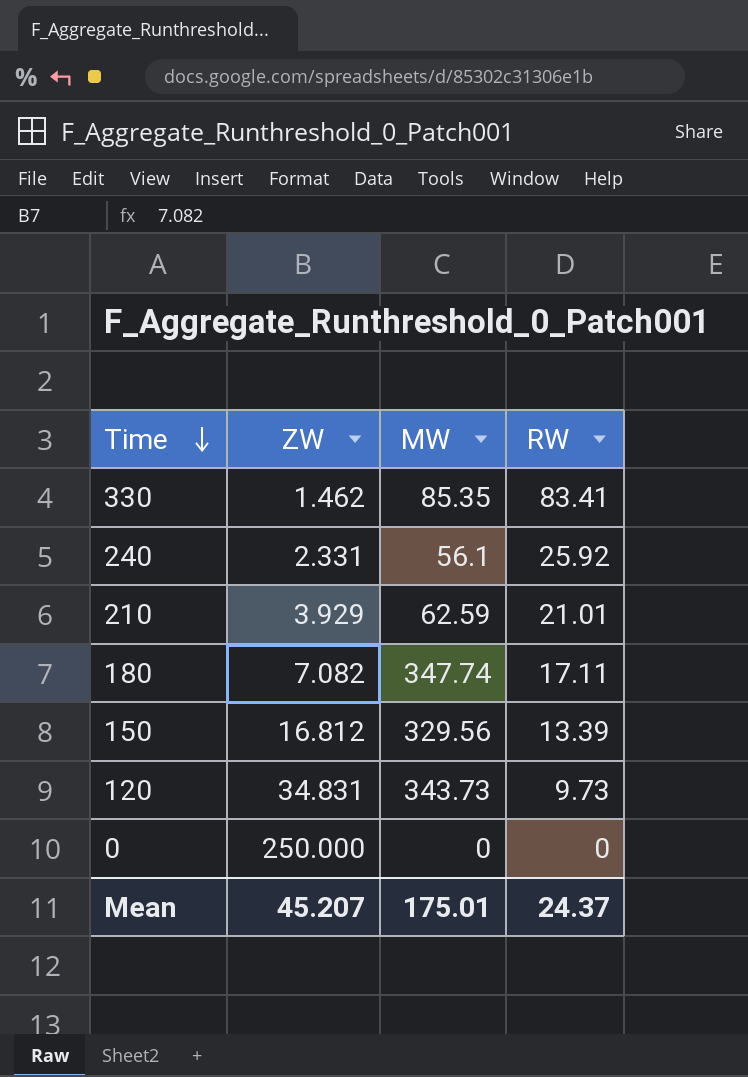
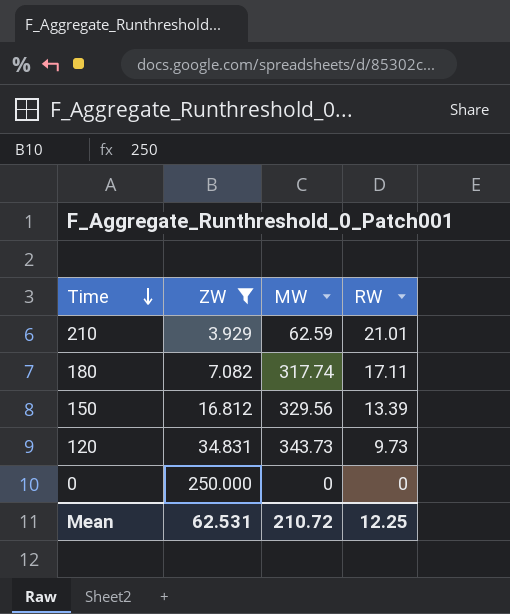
filter: none -> ZW >= 3.929
180 | MW: 347.74 -> 317.74
Mean | ZW: 45.207 -> 62.531
Mean | MW: 175.01 -> 210.72
Mean | RW: 24.37 -> 12.25

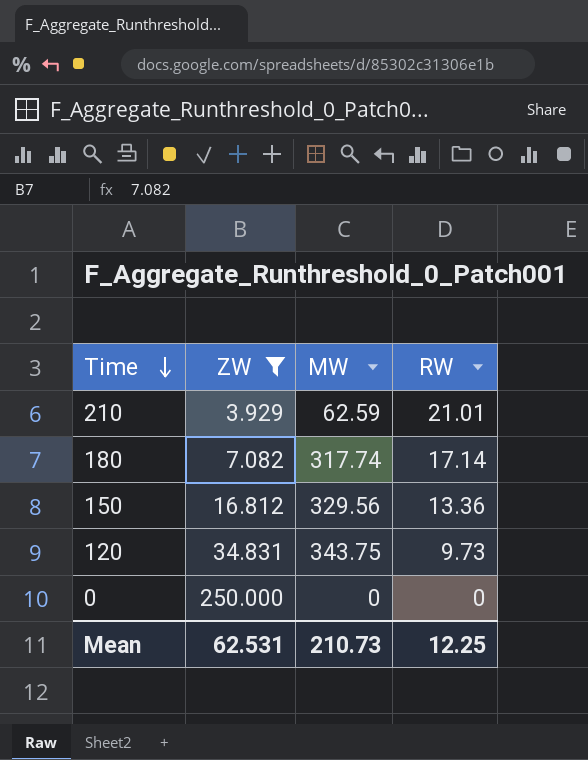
180 | RW: 17.11 -> 17.14
150 | RW: 13.39 -> 13.36
120 | MW: 343.73 -> 343.75
Mean | MW: 210.72 -> 210.73

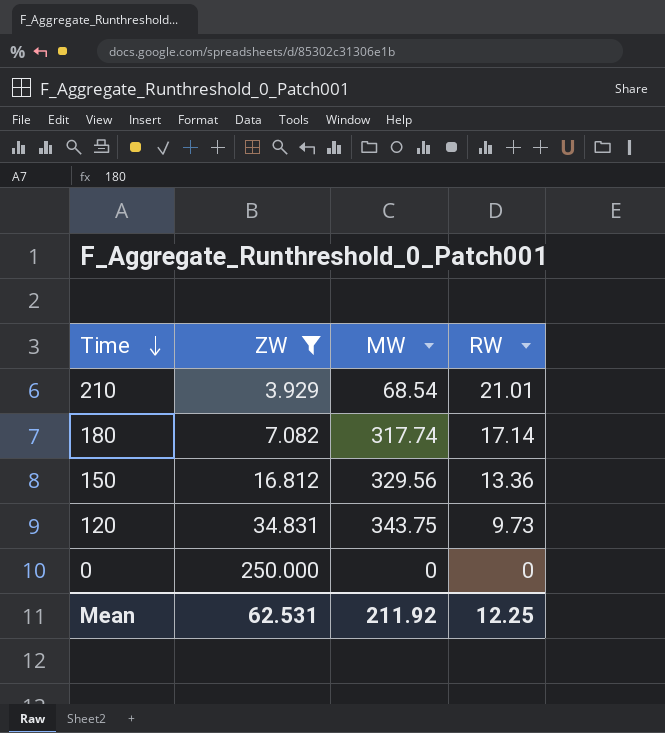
210 | MW: 62.59 -> 68.54
Mean | MW: 210.73 -> 211.92

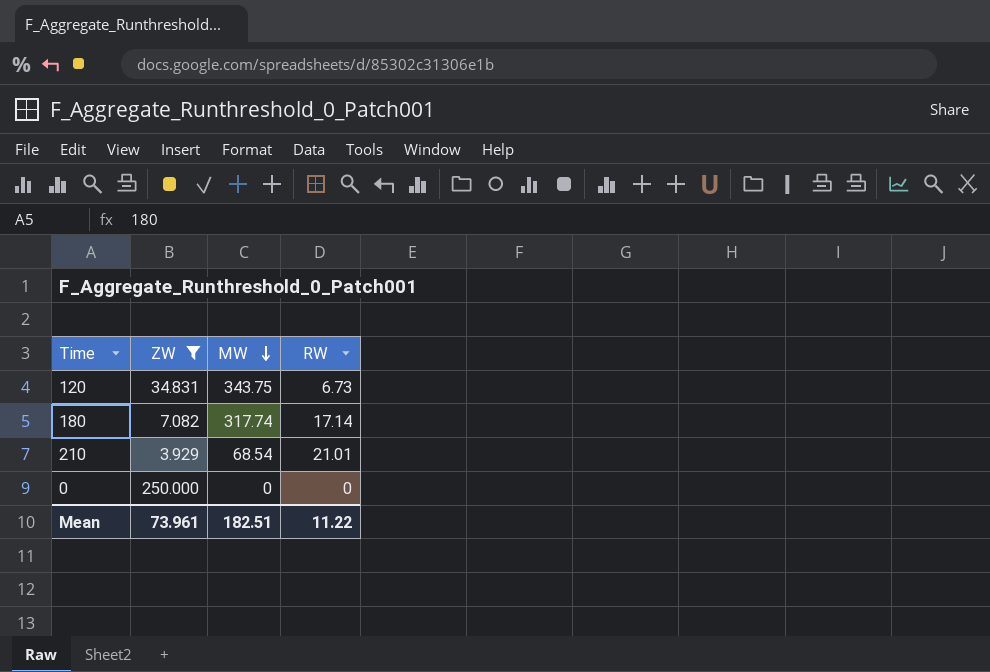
row order: Time descending -> MW descending
row 150: 16.812 | 329.56 | 13.36 -> none
120 | RW: 9.73 -> 6.73
Mean | ZW: 62.531 -> 73.961
Mean | MW: 211.92 -> 182.51
Mean | RW: 12.25 -> 11.22

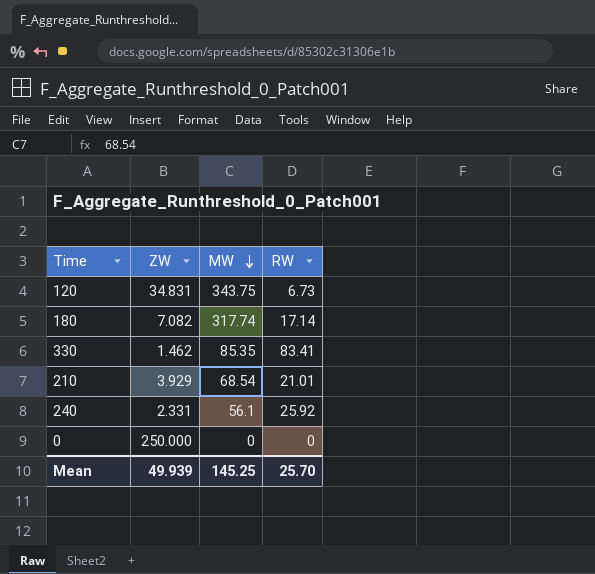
filter: ZW >= 3.929 -> none
Mean | ZW: 73.961 -> 49.939
Mean | MW: 182.51 -> 145.25
Mean | RW: 11.22 -> 25.70

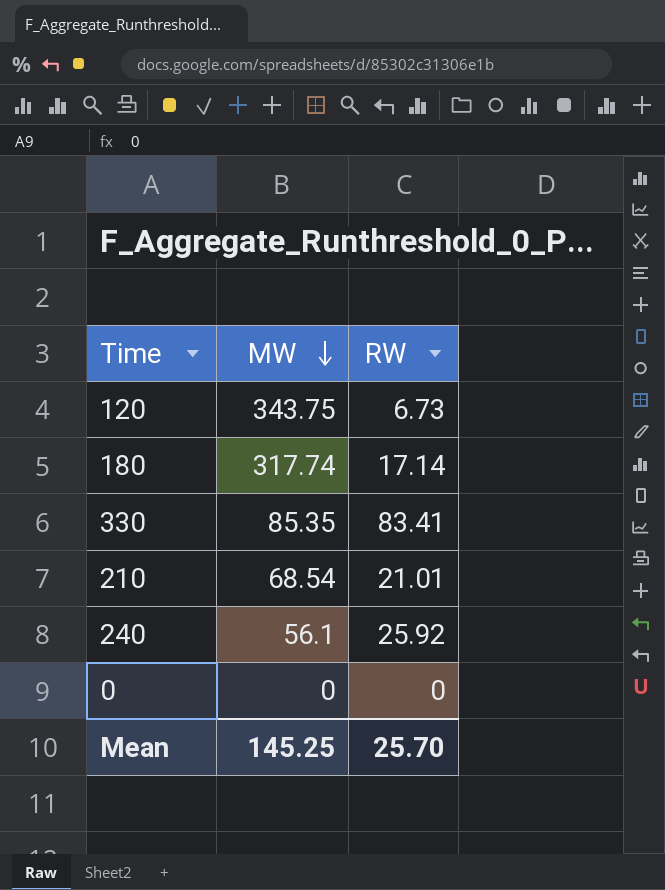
column ZW | position: 2 -> none

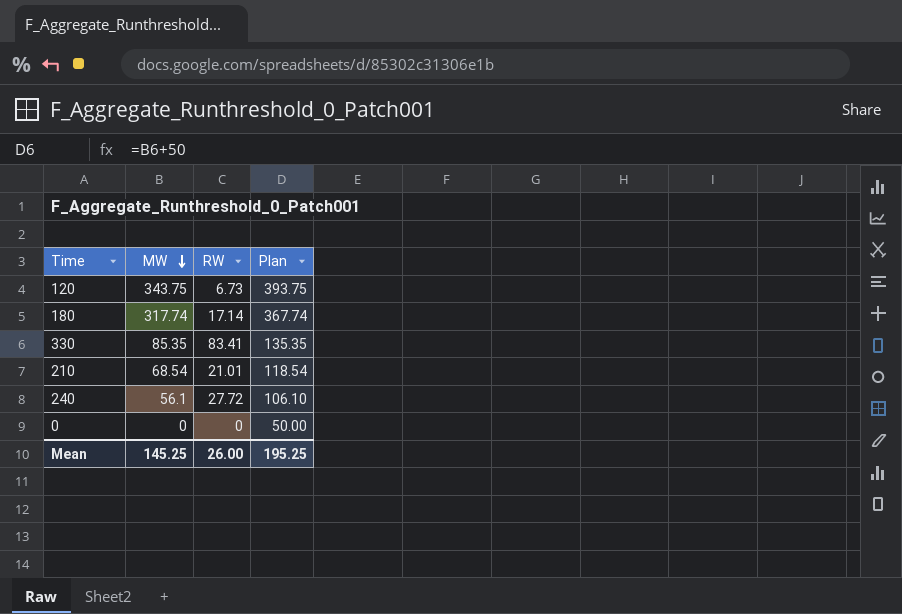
column Plan | formula: none -> [MW] + 50
240 | RW: 25.92 -> 27.72
Mean | RW: 25.70 -> 26.00

